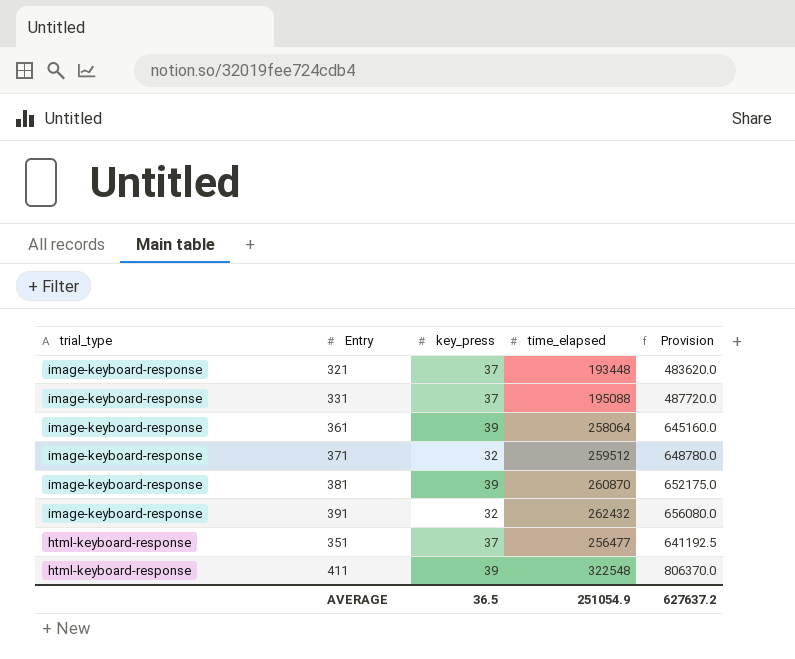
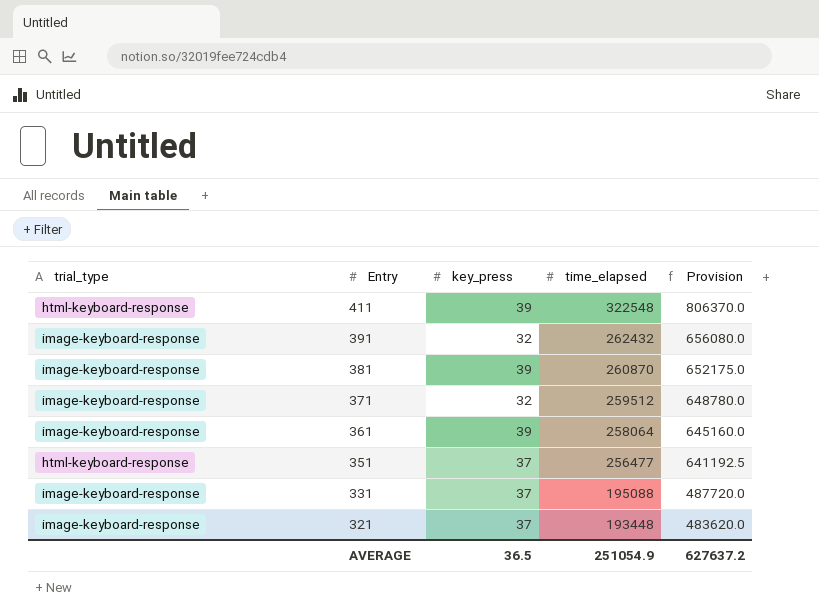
row order: trial_type descending -> Entry descending

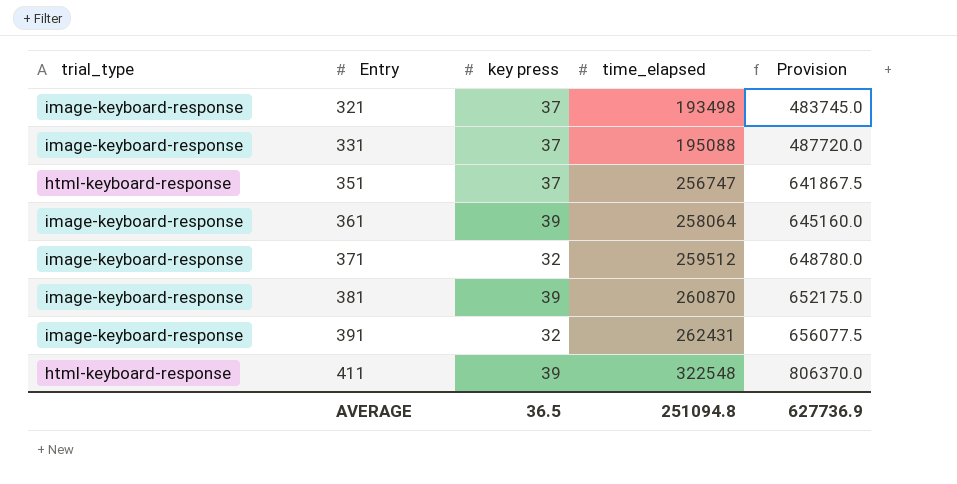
row order: Entry descending -> Entry ascending
column name: key_press -> key press
321 | time_elapsed: 193448 -> 193498
321 | Provision: 483620.0 -> 483745.0
351 | time_elapsed: 256477 -> 256747
351 | Provision: 641192.5 -> 641867.5
391 | time_elapsed: 262432 -> 262431
391 | Provision: 656080.0 -> 656077.5
AVERAGE | time_elapsed: 251054.9 -> 251094.8
AVERAGE | Provision: 627637.2 -> 627736.9

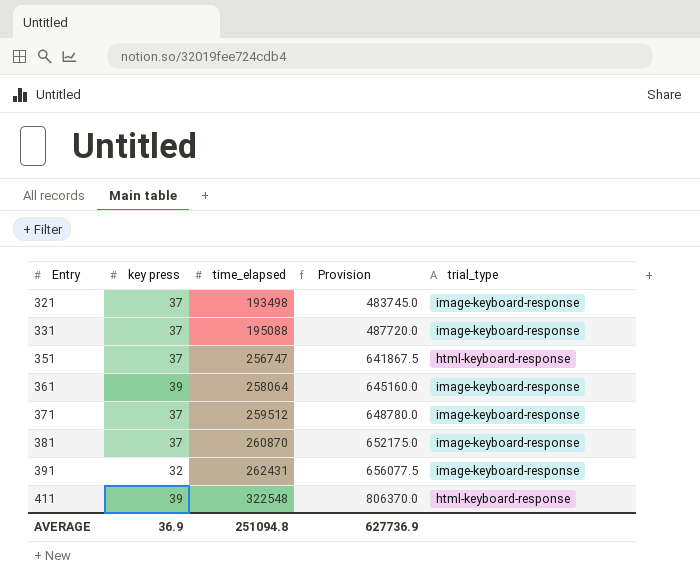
column trial_type | position: 1 -> 5
371 | key press: 32 -> 37
381 | key press: 39 -> 37
AVERAGE | key press: 36.5 -> 36.9

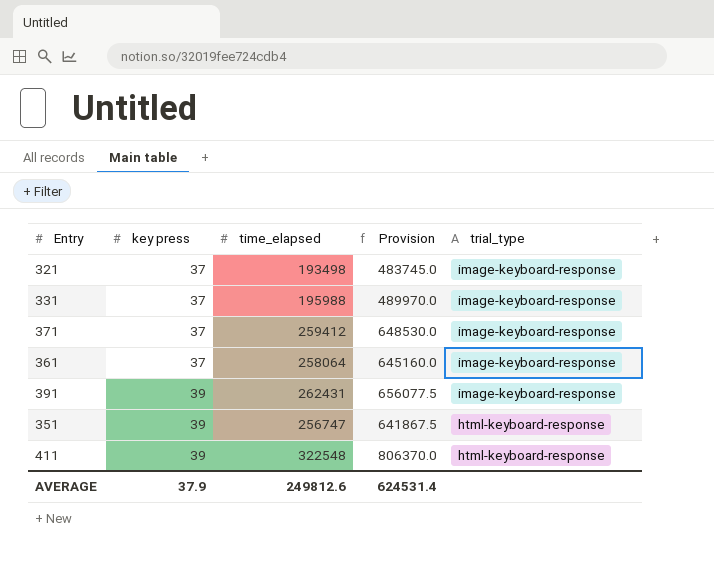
row order: Entry ascending -> key press ascending
row 381: 37 | 260870 | 652175.0 | image-keyboard-response -> none
331 | time_elapsed: 195088 -> 195988
331 | Provision: 487720.0 -> 489970.0
371 | time_elapsed: 259512 -> 259412
371 | Provision: 648780.0 -> 648530.0
361 | key press: 39 -> 37
391 | key press: 32 -> 39
351 | key press: 37 -> 39
AVERAGE | key press: 36.9 -> 37.9
AVERAGE | time_elapsed: 251094.8 -> 249812.6
AVERAGE | Provision: 627736.9 -> 624531.4

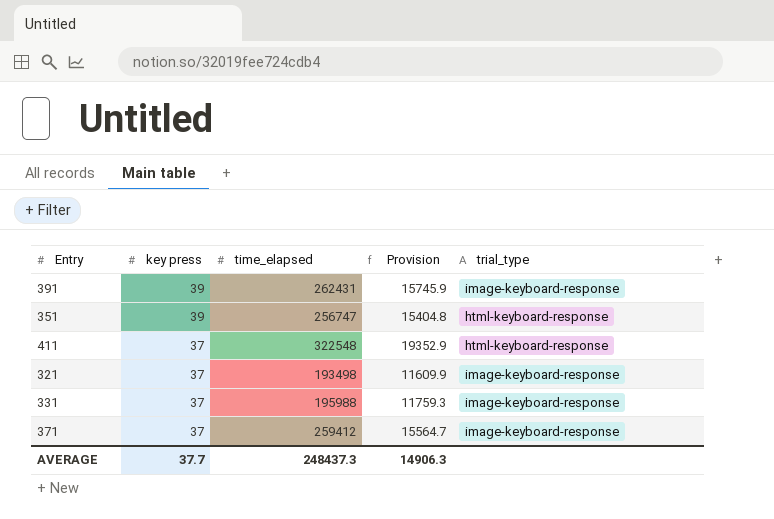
row order: key press ascending -> key press descending
column Provision | formula: [time_elapsed] * 2.5 -> [time_elapsed] * 0.06
row 361: 37 | 258064 | 645160.0 | image-keyboard-response -> none
411 | key press: 39 -> 37
AVERAGE | key press: 37.9 -> 37.7
AVERAGE | time_elapsed: 249812.6 -> 248437.3
AVERAGE | Provision: 624531.4 -> 14906.3

